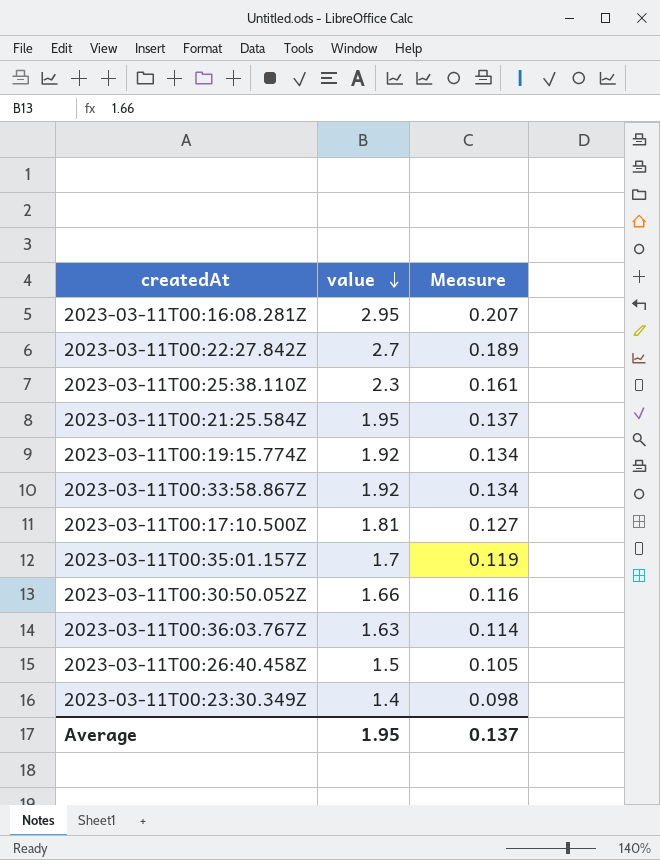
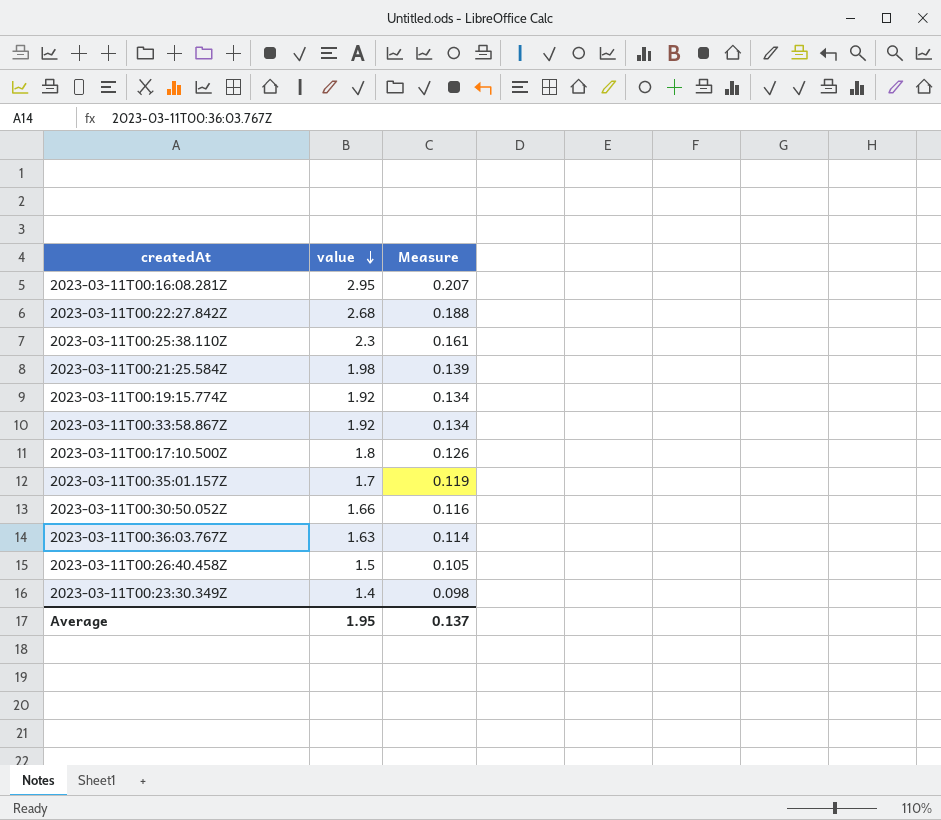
2023-03-11T00:22:27.842Z | value: 2.7 -> 2.68
2023-03-11T00:22:27.842Z | Measure: 0.189 -> 0.188
2023-03-11T00:21:25.584Z | value: 1.95 -> 1.98
2023-03-11T00:21:25.584Z | Measure: 0.137 -> 0.139
2023-03-11T00:17:10.500Z | value: 1.81 -> 1.8
2023-03-11T00:17:10.500Z | Measure: 0.127 -> 0.126

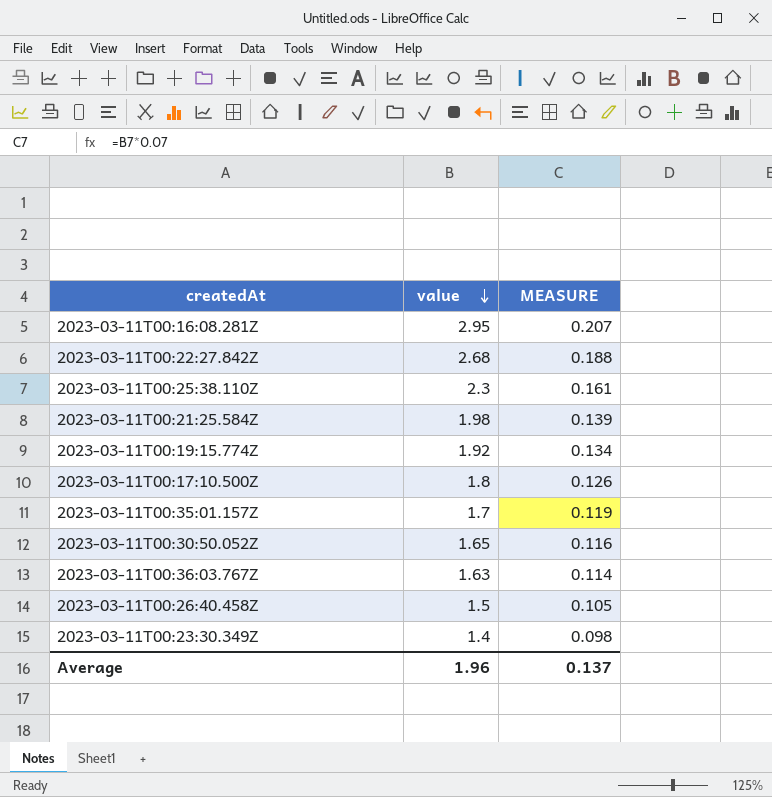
column name: Measure -> MEASURE
row 2023-03-11T00:33:58.867Z: 1.92 | 0.134 -> none
2023-03-11T00:30:50.052Z | value: 1.66 -> 1.65
Average | value: 1.95 -> 1.96

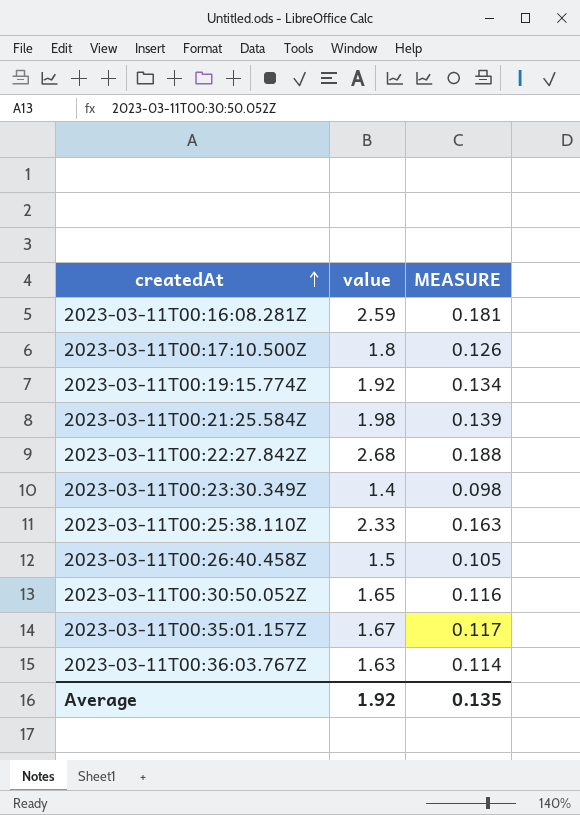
row order: value descending -> createdAt ascending
2023-03-11T00:16:08.281Z | value: 2.95 -> 2.59
2023-03-11T00:16:08.281Z | MEASURE: 0.207 -> 0.181
2023-03-11T00:25:38.110Z | value: 2.3 -> 2.33
2023-03-11T00:25:38.110Z | MEASURE: 0.161 -> 0.163
2023-03-11T00:35:01.157Z | value: 1.7 -> 1.67
2023-03-11T00:35:01.157Z | MEASURE: 0.119 -> 0.117
Average | value: 1.96 -> 1.92
Average | MEASURE: 0.137 -> 0.135

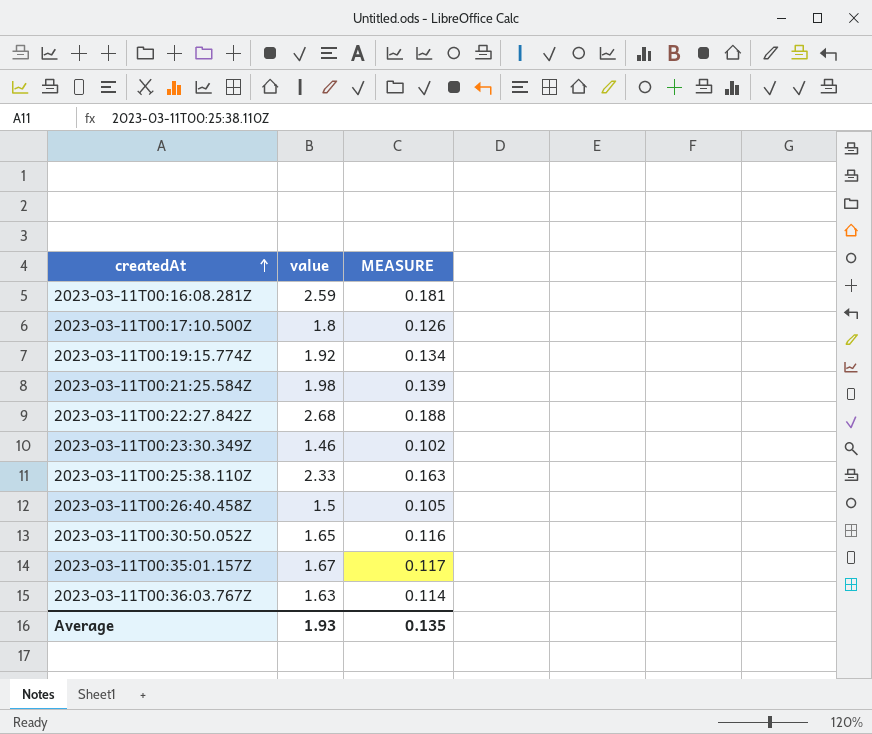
2023-03-11T00:23:30.349Z | value: 1.4 -> 1.46
2023-03-11T00:23:30.349Z | MEASURE: 0.098 -> 0.102
Average | value: 1.92 -> 1.93

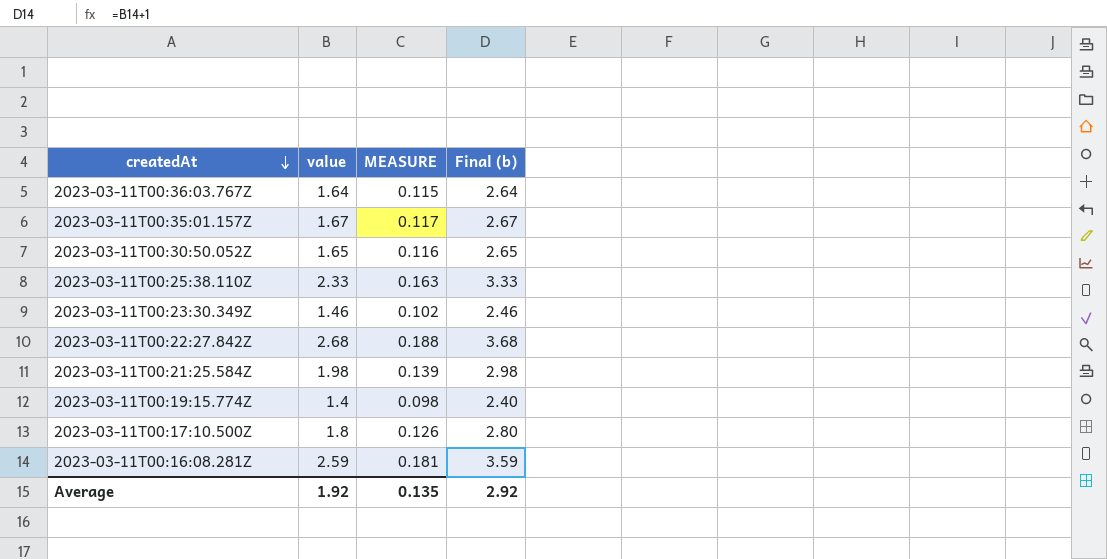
row order: createdAt ascending -> createdAt descending
column Final (b) | formula: none -> [value] + 1
row 2023-03-11T00:26:40.458Z: 1.5 | 0.105 -> none
2023-03-11T00:36:03.767Z | value: 1.63 -> 1.64
2023-03-11T00:36:03.767Z | MEASURE: 0.114 -> 0.115
2023-03-11T00:19:15.774Z | value: 1.92 -> 1.4
2023-03-11T00:19:15.774Z | MEASURE: 0.134 -> 0.098
Average | value: 1.93 -> 1.92

